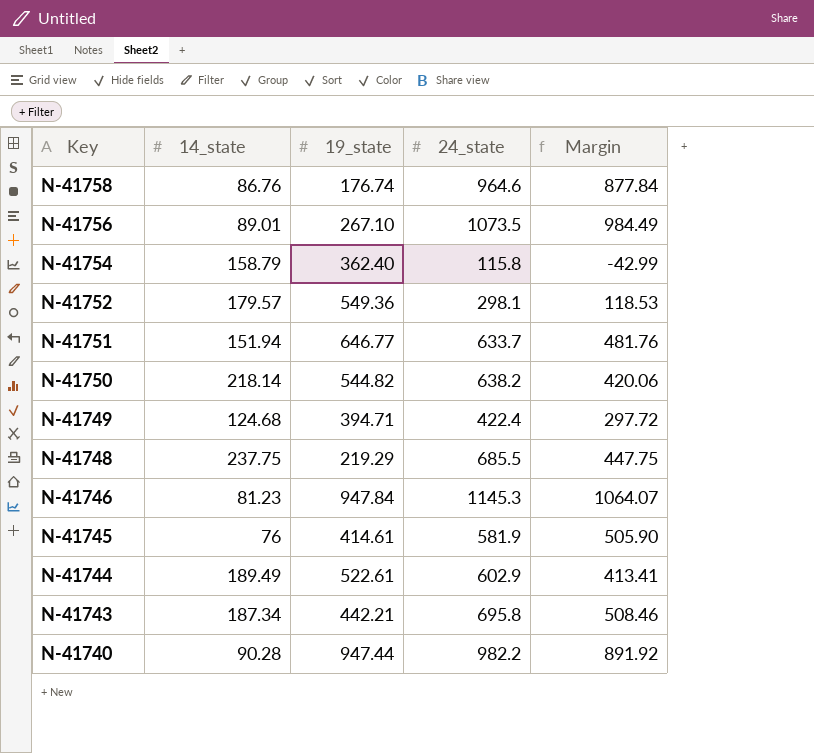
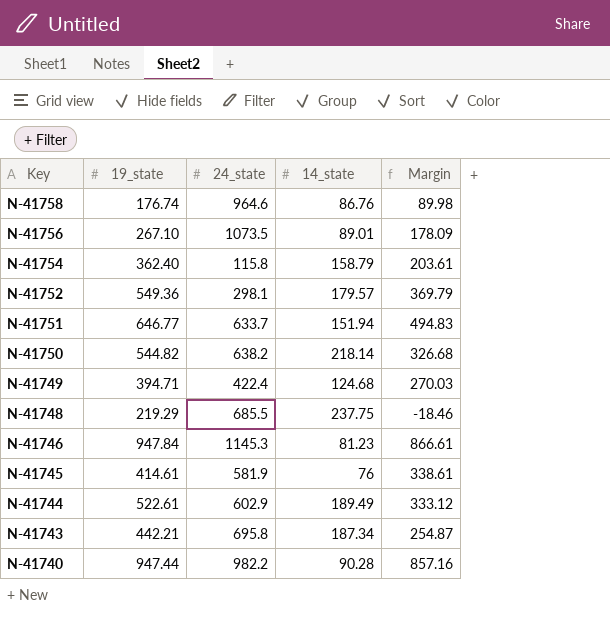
column 14_state | position: 2 -> 4
column Margin | formula: [24_state] - [14_state] -> [19_state] - [14_state]

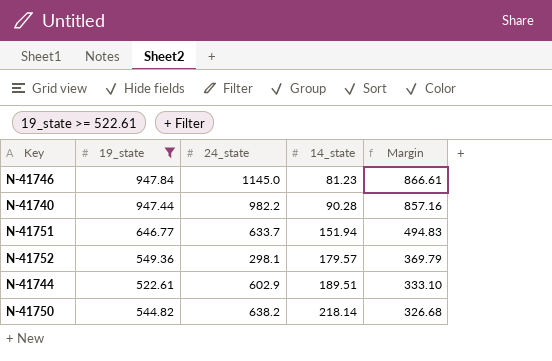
filter: none -> 19_state >= 522.61
row order: Key descending -> 14_state ascending
N-41746 | 24_state: 1145.3 -> 1145.0
N-41744 | 14_state: 189.49 -> 189.51
N-41744 | Margin: 333.12 -> 333.10

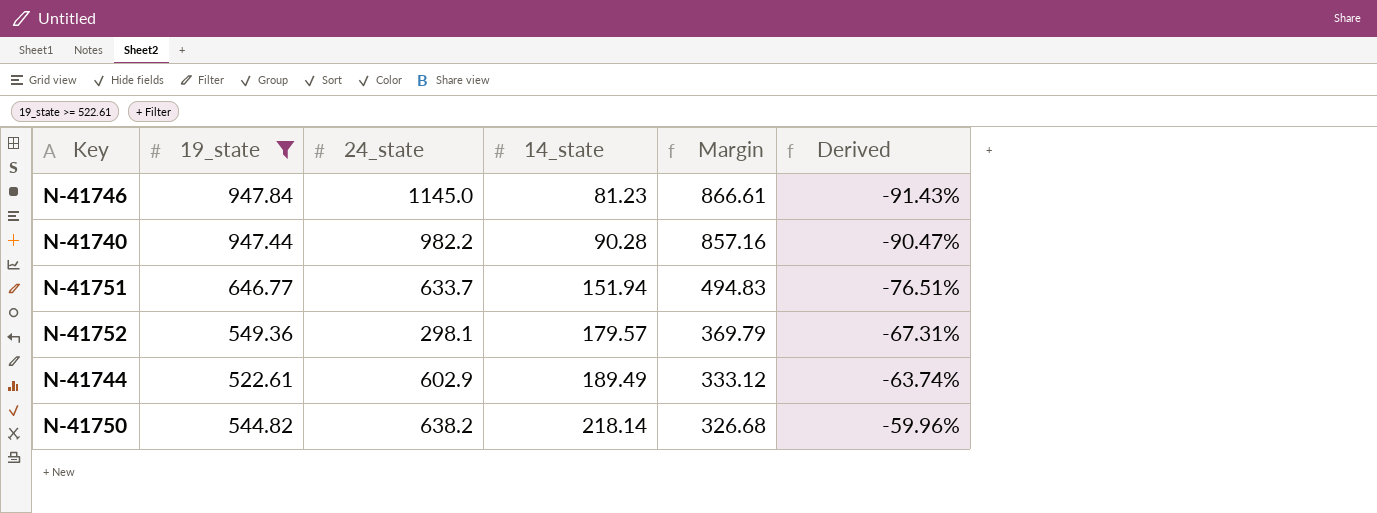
column Derived | formula: none -> ([14_state] - [19_state]) / [19_state]
N-41744 | 14_state: 189.51 -> 189.49
N-41744 | Margin: 333.10 -> 333.12

